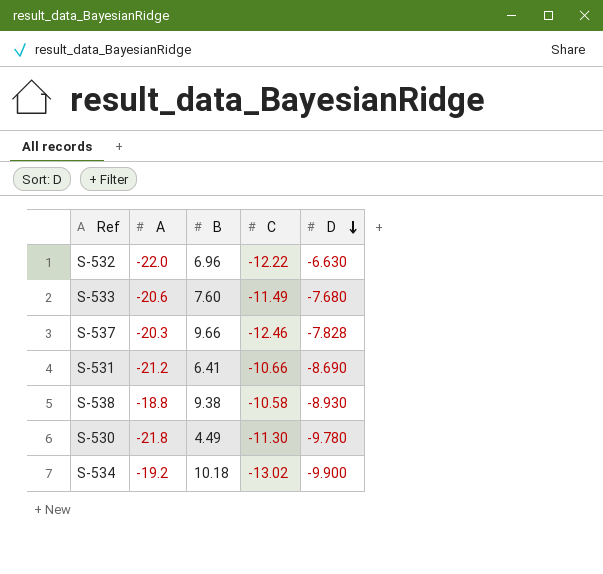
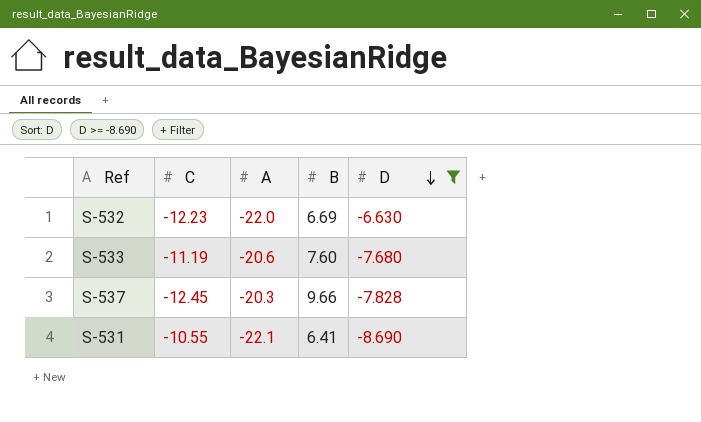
filter: none -> D >= -8.690
column C | position: 4 -> 2
S-532 | C: -12.22 -> -12.23
S-532 | B: 6.96 -> 6.69
S-533 | C: -11.49 -> -11.19
S-537 | C: -12.46 -> -12.45
S-531 | C: -10.66 -> -10.55
S-531 | A: -21.2 -> -22.1

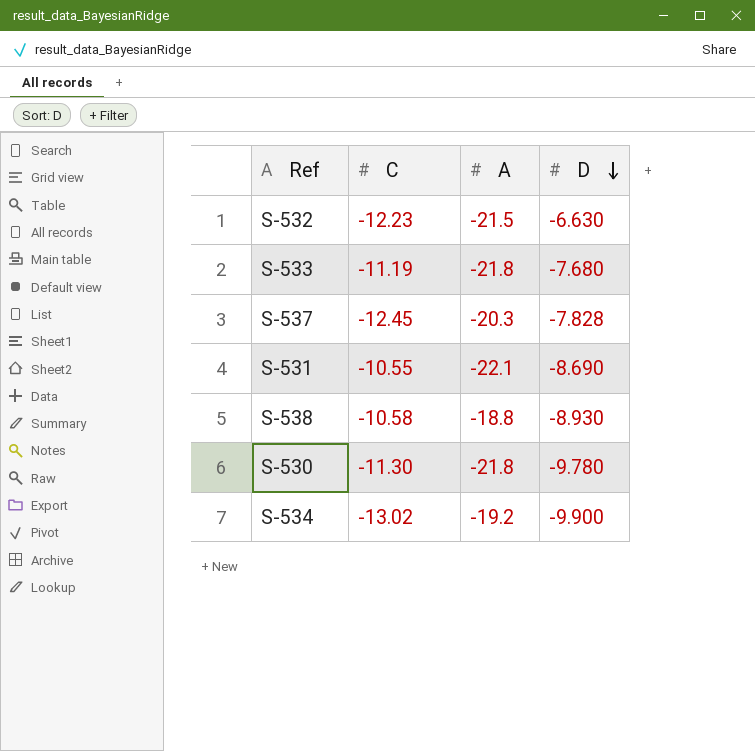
filter: D >= -8.690 -> none
column B | position: 4 -> none
S-532 | A: -22.0 -> -21.5
S-533 | A: -20.6 -> -21.8

